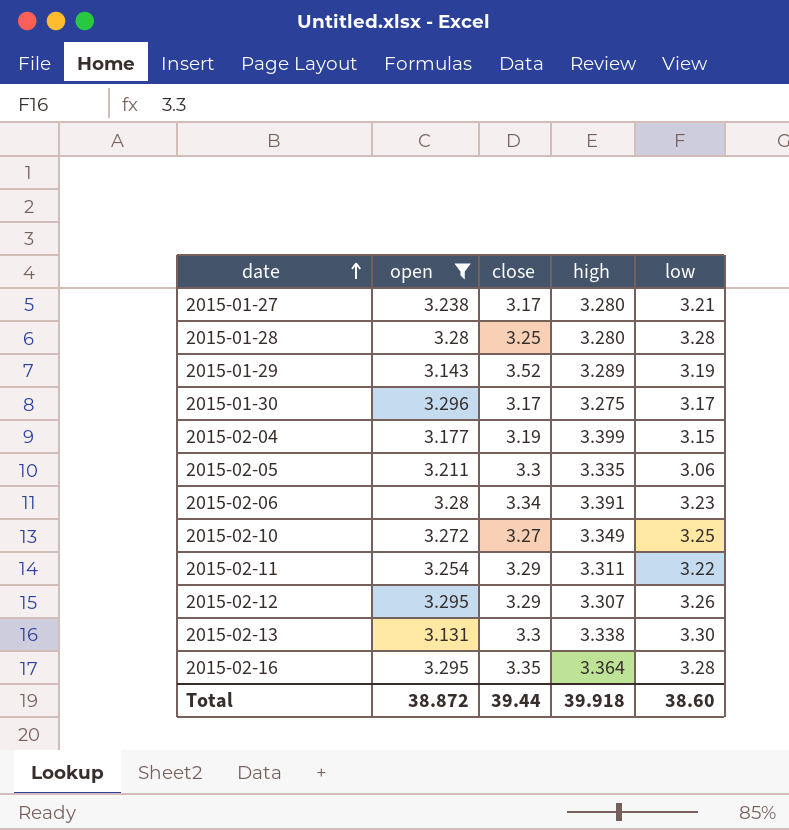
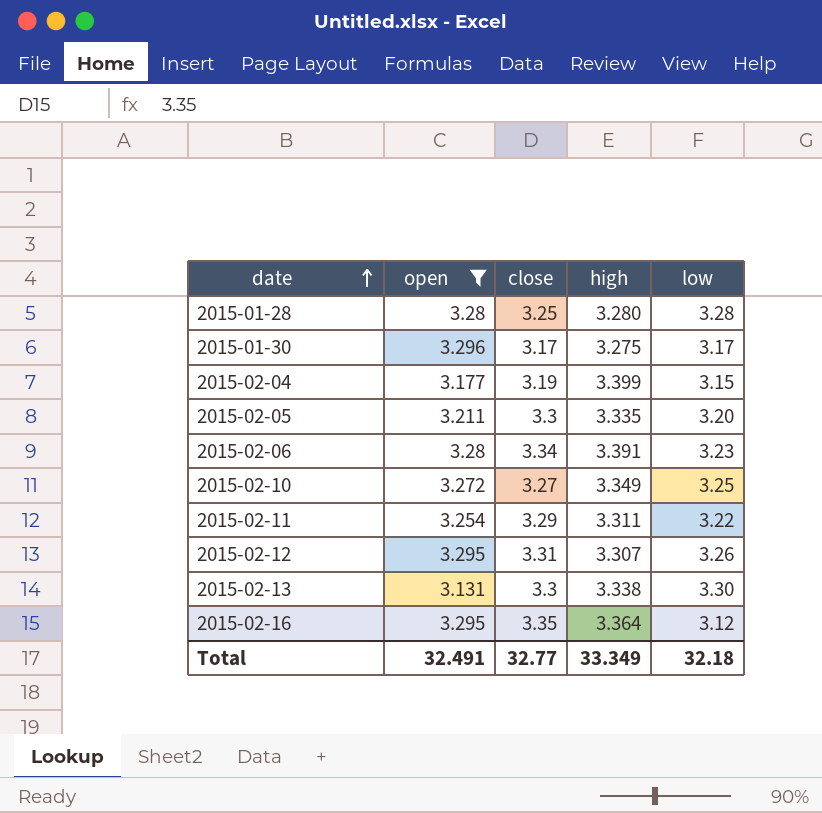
row 2015-01-27: 3.238 | 3.17 | 3.280 | 3.21 -> none
row 2015-01-29: 3.143 | 3.52 | 3.289 | 3.19 -> none
2015-02-05 | low: 3.06 -> 3.20
2015-02-12 | close: 3.29 -> 3.31
2015-02-16 | low: 3.28 -> 3.12
Total | open: 38.872 -> 32.491
Total | close: 39.44 -> 32.77
Total | high: 39.918 -> 33.349
Total | low: 38.60 -> 32.18

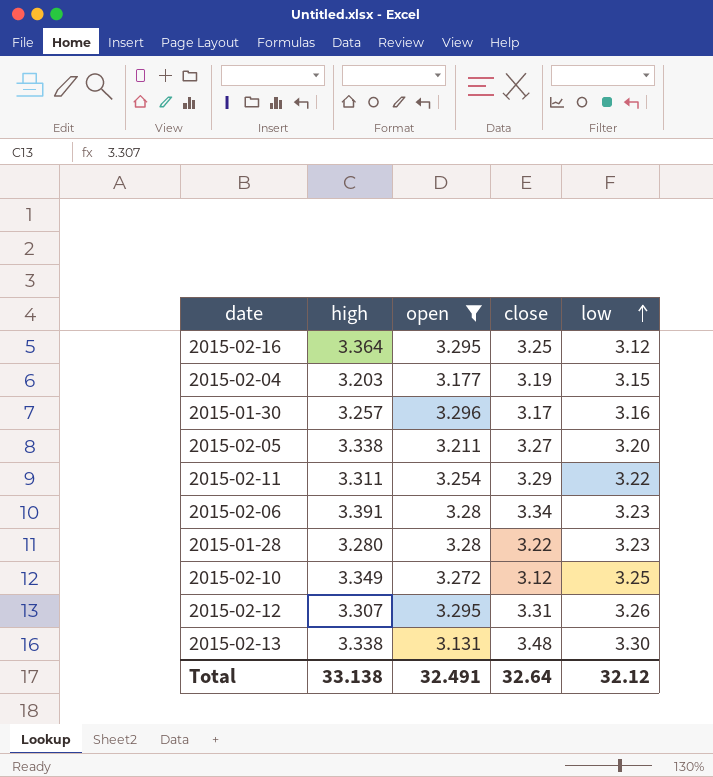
row order: date ascending -> low ascending
column high | position: 4 -> 2
2015-02-16 | close: 3.35 -> 3.25
2015-02-04 | high: 3.399 -> 3.203
2015-01-30 | high: 3.275 -> 3.257
2015-01-30 | low: 3.17 -> 3.16
2015-02-05 | high: 3.335 -> 3.338
2015-02-05 | close: 3.3 -> 3.27
2015-01-28 | close: 3.25 -> 3.22
2015-01-28 | low: 3.28 -> 3.23
2015-02-10 | close: 3.27 -> 3.12
2015-02-13 | close: 3.3 -> 3.48
Total | high: 33.349 -> 33.138
Total | close: 32.77 -> 32.64
Total | low: 32.18 -> 32.12

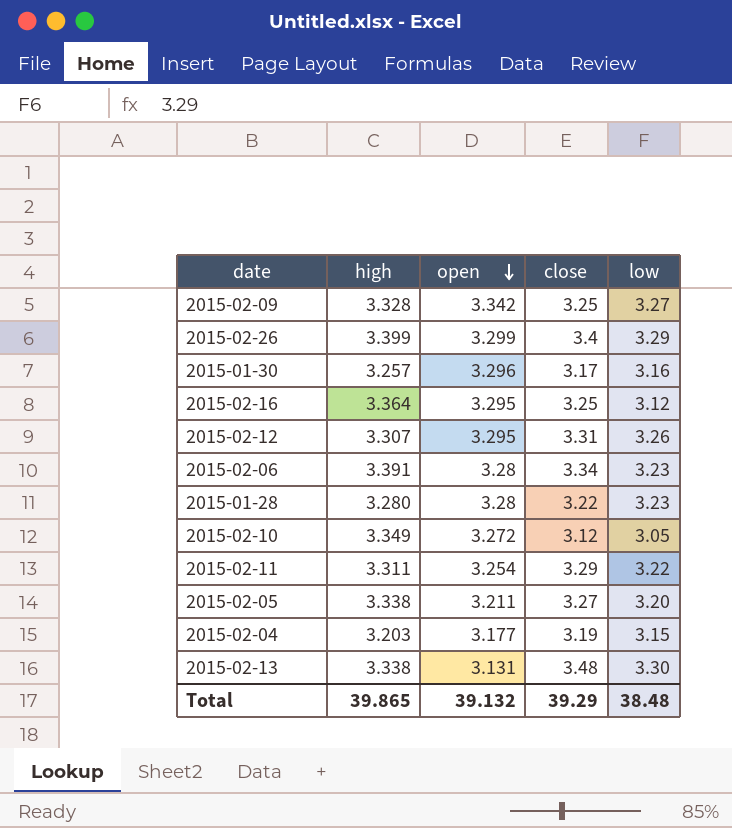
filter: open <= 3.296 -> none
row order: low ascending -> open descending
2015-02-10 | low: 3.25 -> 3.05
Total | high: 33.138 -> 39.865
Total | open: 32.491 -> 39.132
Total | close: 32.64 -> 39.29
Total | low: 32.12 -> 38.48

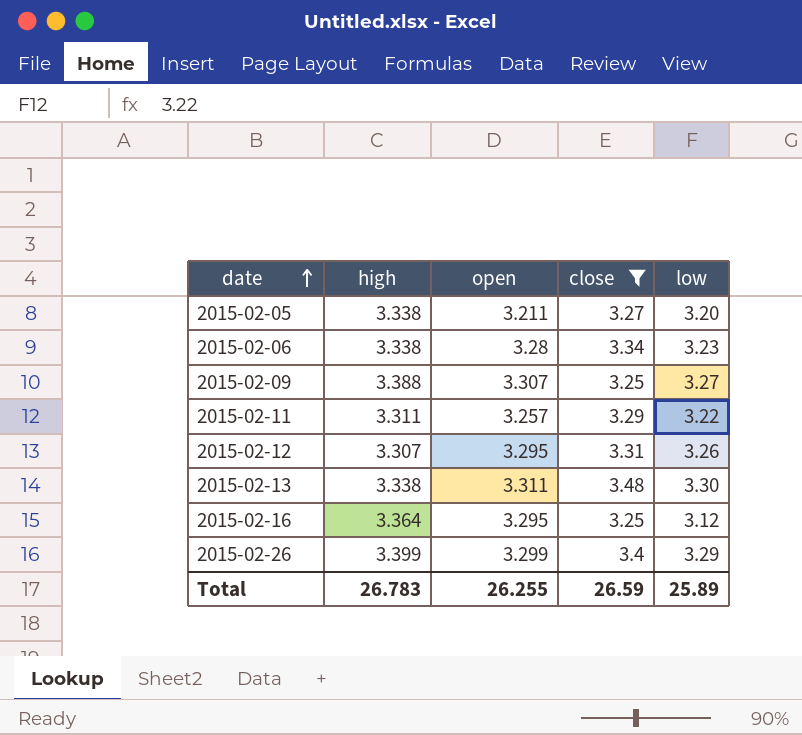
filter: none -> close >= 3.25
row order: open descending -> date ascending
2015-02-06 | high: 3.391 -> 3.338
2015-02-09 | high: 3.328 -> 3.388
2015-02-09 | open: 3.342 -> 3.307
2015-02-11 | open: 3.254 -> 3.257
2015-02-13 | open: 3.131 -> 3.311
Total | high: 39.865 -> 26.783
Total | open: 39.132 -> 26.255
Total | close: 39.29 -> 26.59
Total | low: 38.48 -> 25.89

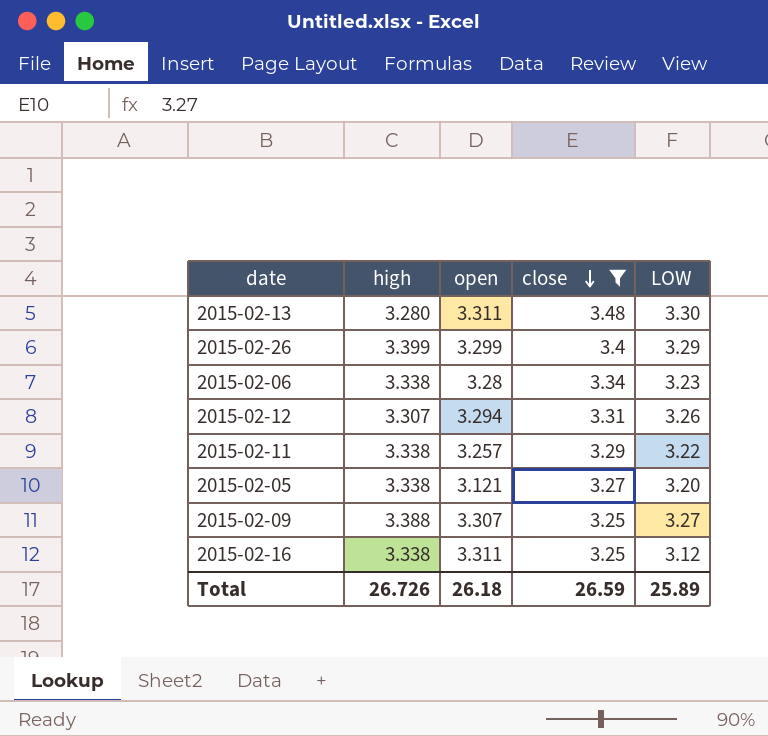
row order: date ascending -> close descending
column name: low -> LOW
2015-02-13 | high: 3.338 -> 3.280
2015-02-12 | open: 3.295 -> 3.294
2015-02-11 | high: 3.311 -> 3.338
2015-02-05 | open: 3.211 -> 3.121
2015-02-16 | high: 3.364 -> 3.338
2015-02-16 | open: 3.295 -> 3.311
Total | high: 26.783 -> 26.726
Total | open: 26.255 -> 26.18

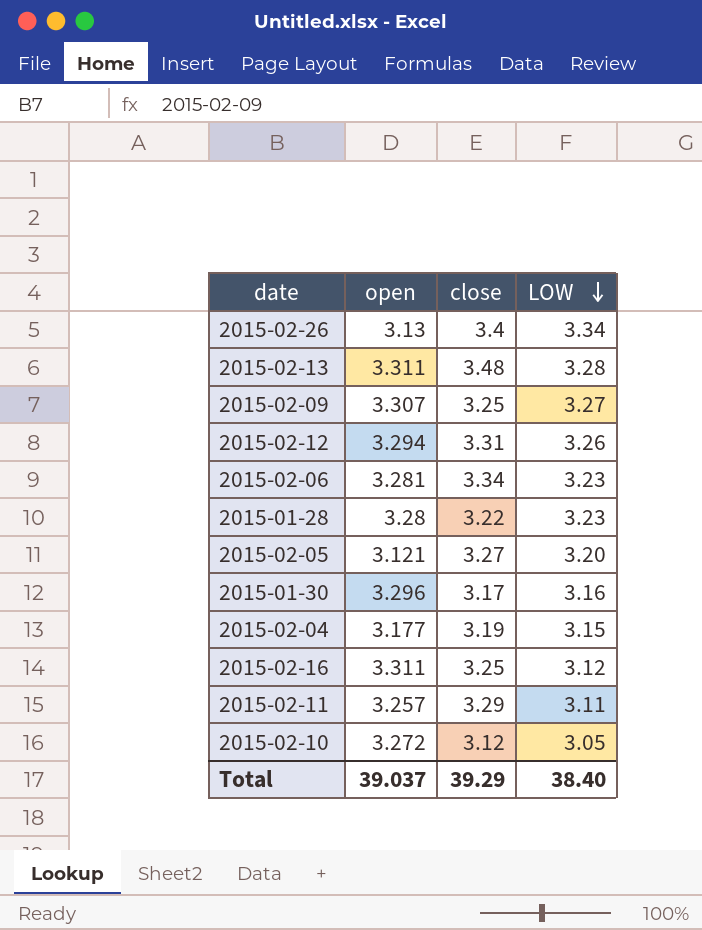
filter: close >= 3.25 -> none
row order: close descending -> LOW descending
column high | position: 2 -> none
2015-02-26 | open: 3.299 -> 3.13
2015-02-26 | LOW: 3.29 -> 3.34
2015-02-13 | LOW: 3.30 -> 3.28
2015-02-06 | open: 3.28 -> 3.281
2015-02-11 | LOW: 3.22 -> 3.11
Total | open: 26.18 -> 39.037
Total | close: 26.59 -> 39.29
Total | LOW: 25.89 -> 38.40

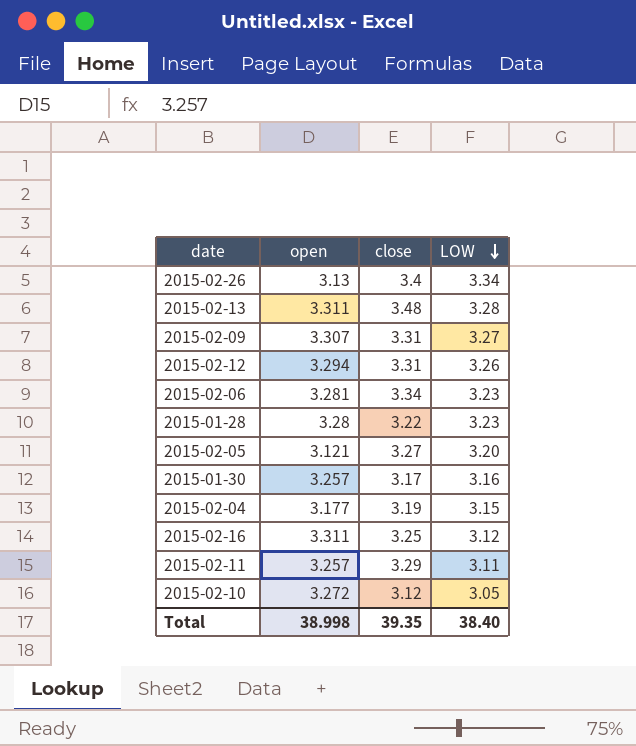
2015-02-09 | close: 3.25 -> 3.31
2015-01-30 | open: 3.296 -> 3.257
Total | open: 39.037 -> 38.998
Total | close: 39.29 -> 39.35

